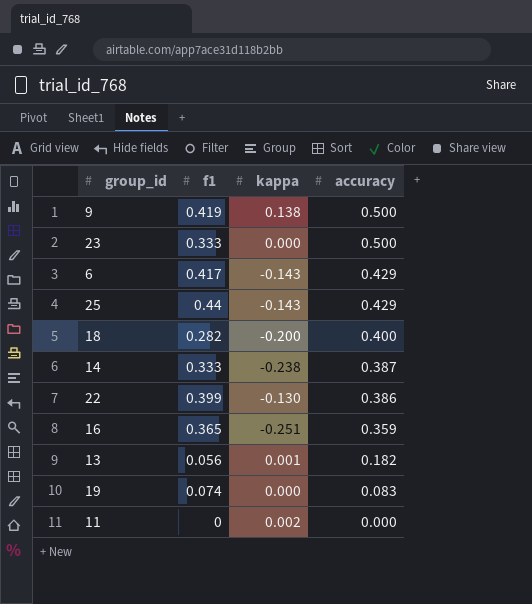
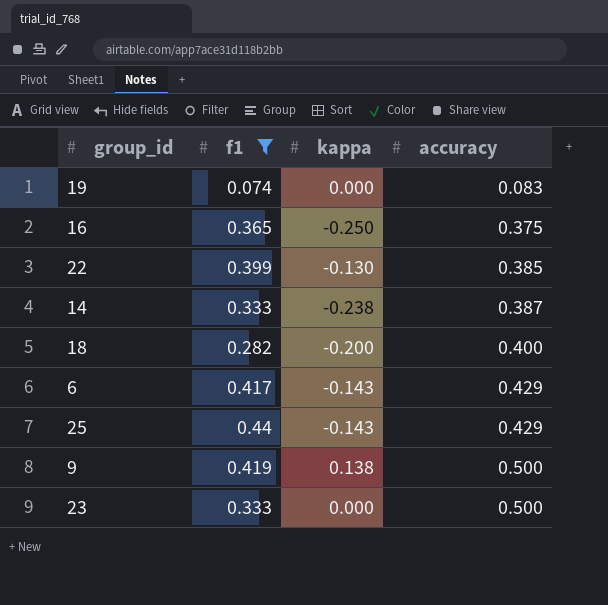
filter: none -> f1 >= 0.074
row order: accuracy descending -> accuracy ascending
16 | kappa: -0.251 -> -0.250
16 | accuracy: 0.359 -> 0.375
22 | accuracy: 0.386 -> 0.385

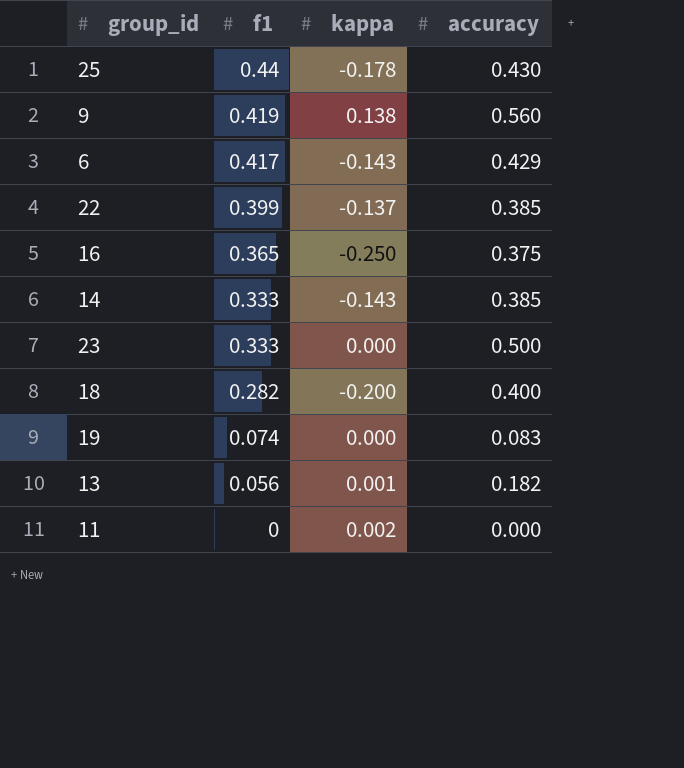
filter: f1 >= 0.074 -> none
row order: accuracy ascending -> f1 descending
25 | kappa: -0.143 -> -0.178
25 | accuracy: 0.429 -> 0.430
9 | accuracy: 0.500 -> 0.560
22 | kappa: -0.130 -> -0.137
14 | kappa: -0.238 -> -0.143
14 | accuracy: 0.387 -> 0.385

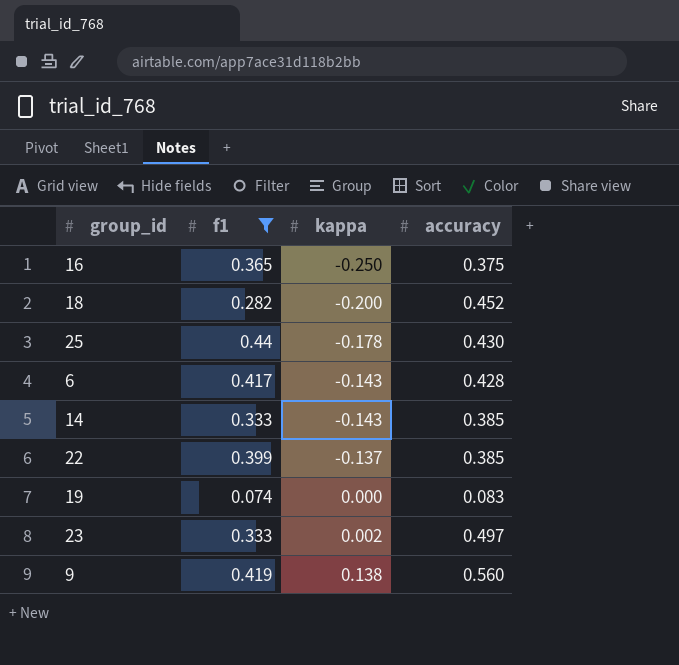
filter: none -> f1 >= 0.074
row order: f1 descending -> kappa ascending
18 | accuracy: 0.400 -> 0.452
6 | accuracy: 0.429 -> 0.428
23 | kappa: 0.000 -> 0.002
23 | accuracy: 0.500 -> 0.497

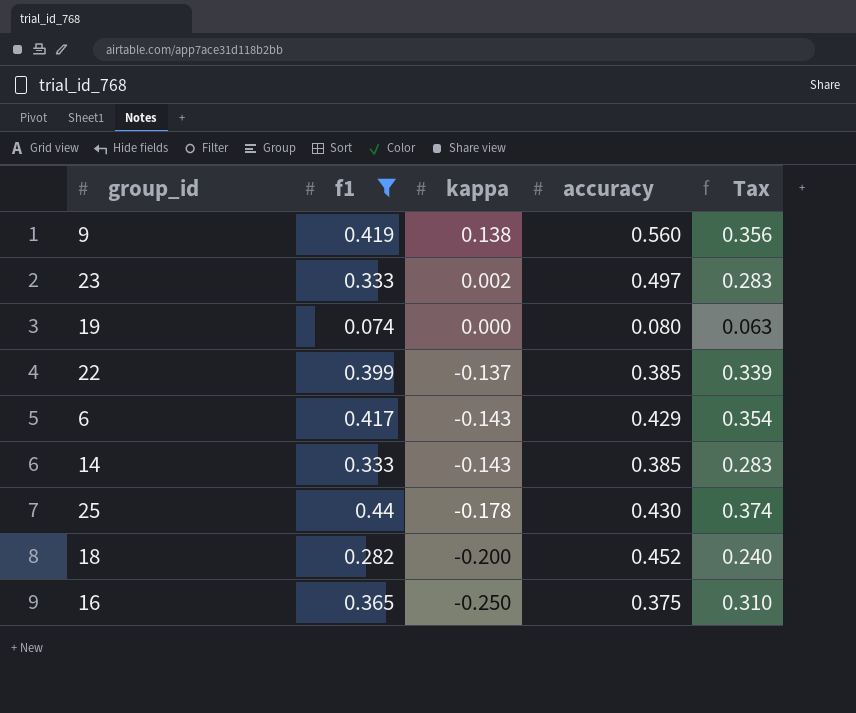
row order: kappa ascending -> kappa descending
column Tax | formula: none -> [f1] * 0.85
19 | accuracy: 0.083 -> 0.080
6 | accuracy: 0.428 -> 0.429

